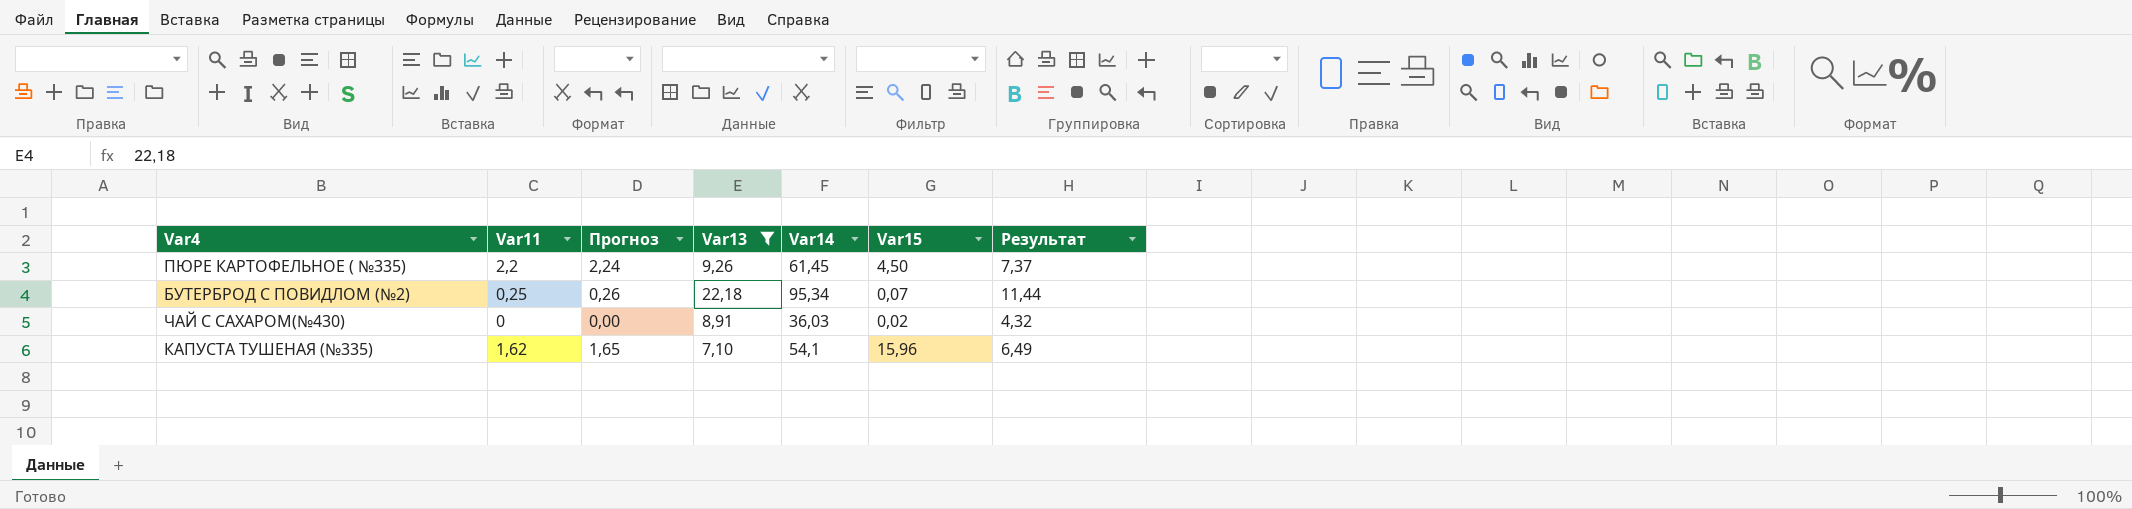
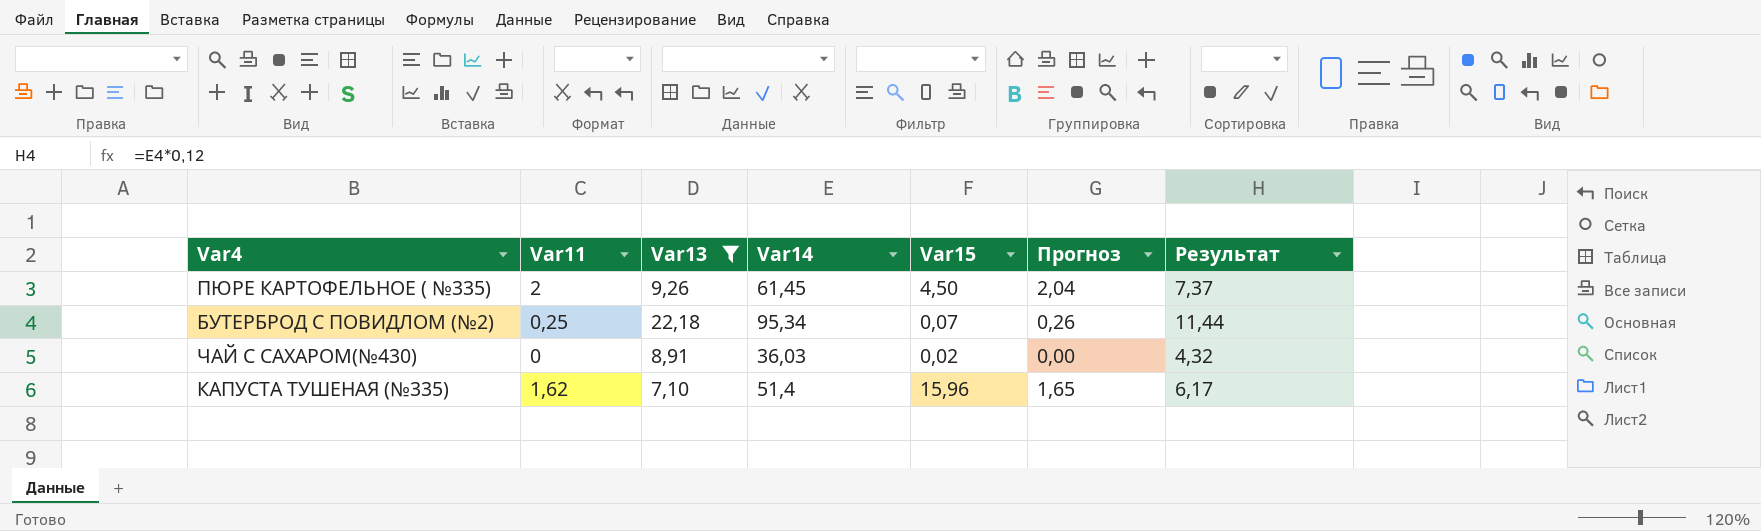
column Прогноз | position: 3 -> 6
ПЮРЕ КАРТОФЕЛЬНОЕ ( №335) | Var11: 2,2 -> 2
ПЮРЕ КАРТОФЕЛЬНОЕ ( №335) | Прогноз: 2,24 -> 2,04
КАПУСТА ТУШЕНАЯ (№335) | Var14: 54,1 -> 51,4
КАПУСТА ТУШЕНАЯ (№335) | Результат: 6,49 -> 6,17

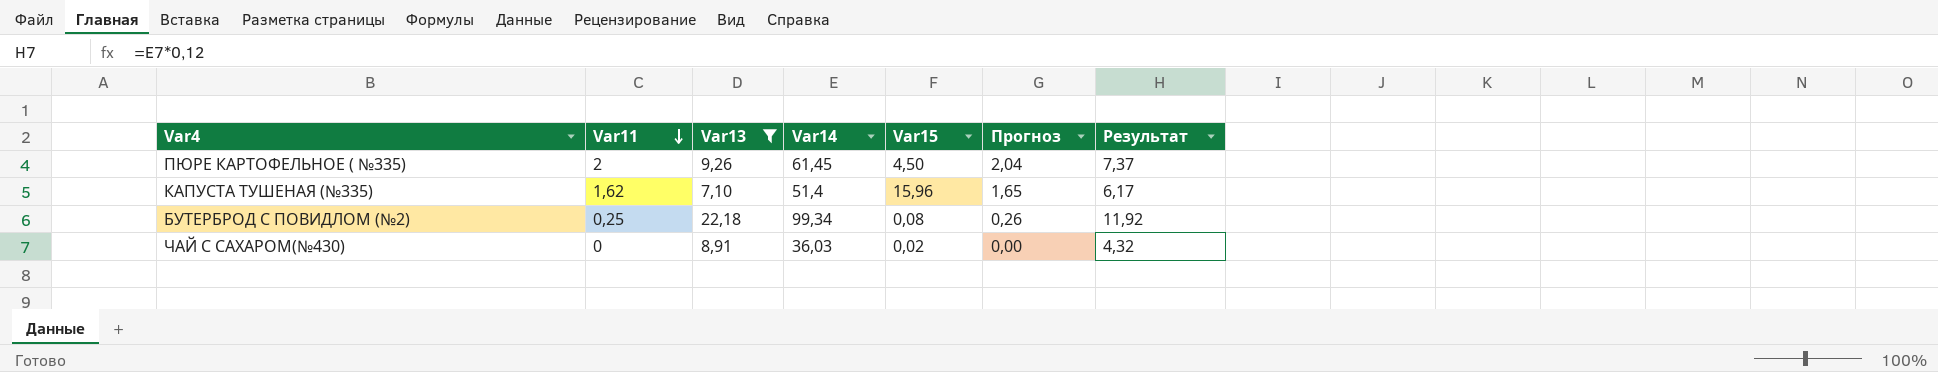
row order: none -> Var11 descending
БУТЕРБРОД С ПОВИДЛОМ (№2) | Var14: 95,34 -> 99,34
БУТЕРБРОД С ПОВИДЛОМ (№2) | Var15: 0,07 -> 0,08
БУТЕРБРОД С ПОВИДЛОМ (№2) | Результат: 11,44 -> 11,92

